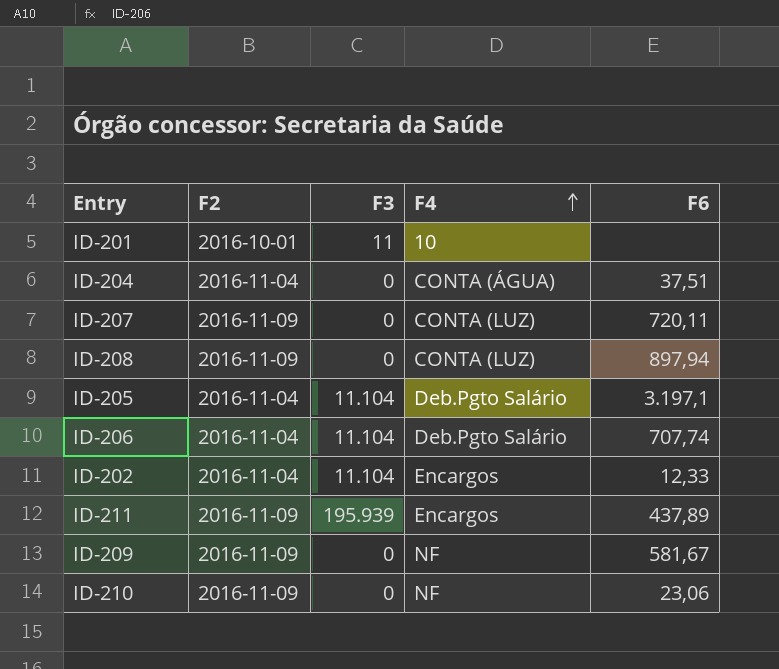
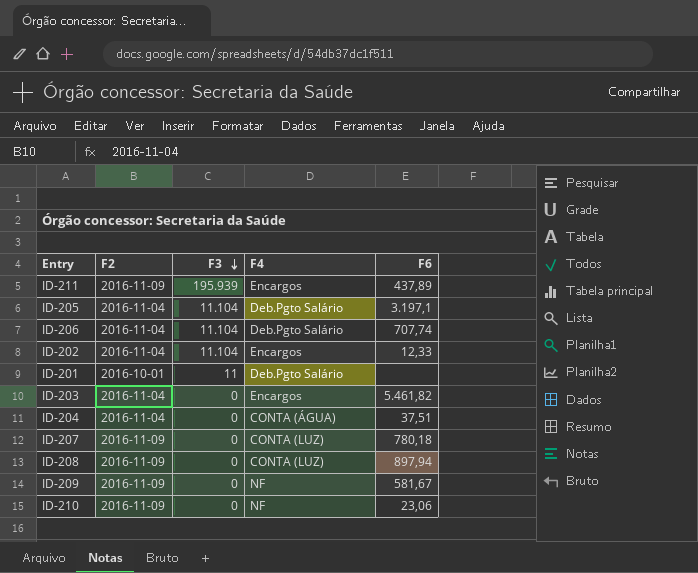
row order: F4 ascending -> F3 descending
ID-201 | F4: 10 -> Deb.Pgto Salário
row ID-203: none -> 2016-11-04 | 0 | Encargos | 5.461,82
ID-207 | F6: 720,11 -> 780,18

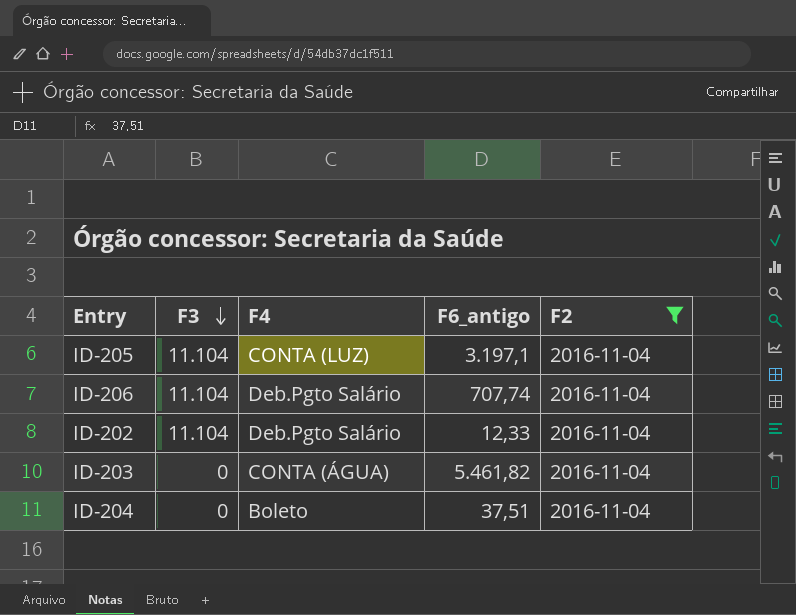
filter: none -> F2 = 2016-11-04
column name: F6 -> F6_antigo
column F2 | position: 2 -> 5
ID-205 | F4: Deb.Pgto Salário -> CONTA (LUZ)
ID-202 | F4: Encargos -> Deb.Pgto Salário
ID-203 | F4: Encargos -> CONTA (ÁGUA)
ID-204 | F4: CONTA (ÁGUA) -> Boleto

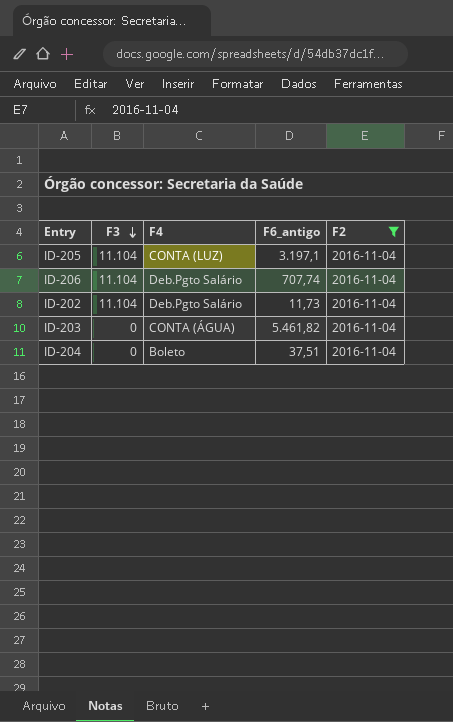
ID-202 | F6_antigo: 12,33 -> 11,73

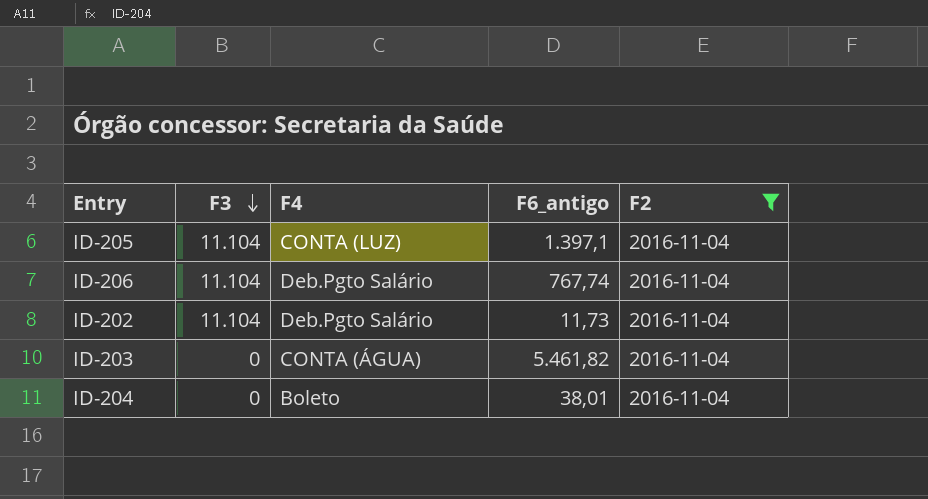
ID-205 | F6_antigo: 3.197,1 -> 1.397,1
ID-206 | F6_antigo: 707,74 -> 767,74
ID-204 | F6_antigo: 37,51 -> 38,01

